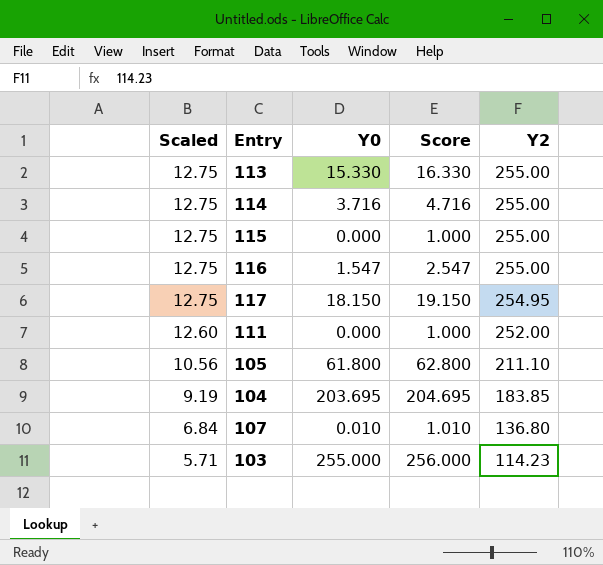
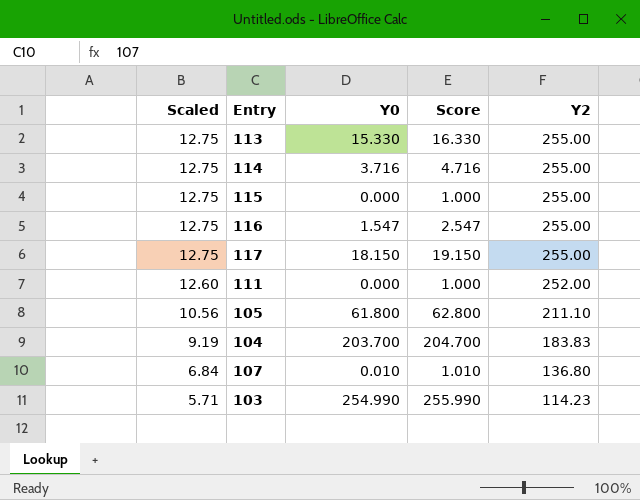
117 | Y2: 254.95 -> 255.00
104 | Y0: 203.695 -> 203.700
104 | Score: 204.695 -> 204.700
104 | Y2: 183.85 -> 183.83
103 | Y0: 255.000 -> 254.990
103 | Score: 256.000 -> 255.990

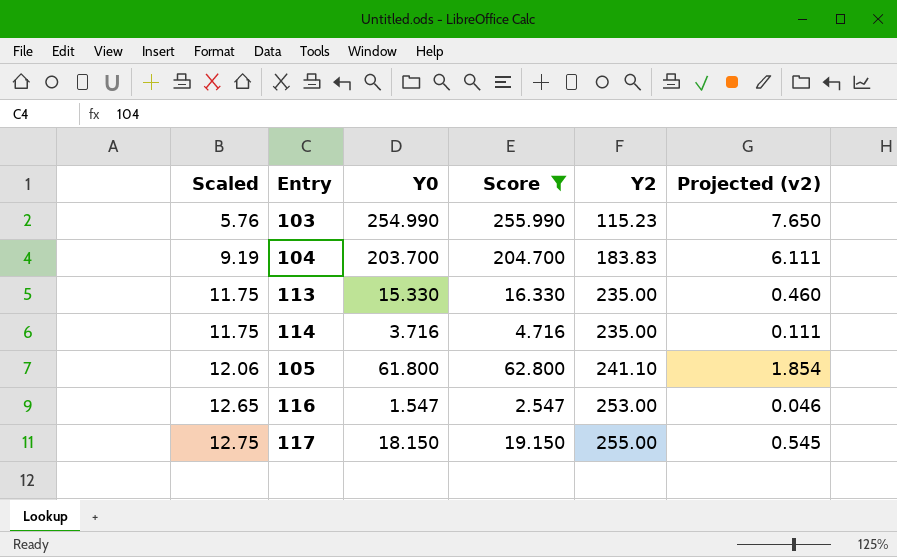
filter: none -> Score >= 2.547
row order: Scaled descending -> Scaled ascending
column Projected (v2) | formula: none -> [Y0] * 0.03
103 | Scaled: 5.71 -> 5.76
103 | Y2: 114.23 -> 115.23
113 | Scaled: 12.75 -> 11.75
113 | Y2: 255.00 -> 235.00
114 | Scaled: 12.75 -> 11.75
114 | Y2: 255.00 -> 235.00
105 | Scaled: 10.56 -> 12.06
105 | Y2: 211.10 -> 241.10
116 | Scaled: 12.75 -> 12.65
116 | Y2: 255.00 -> 253.00

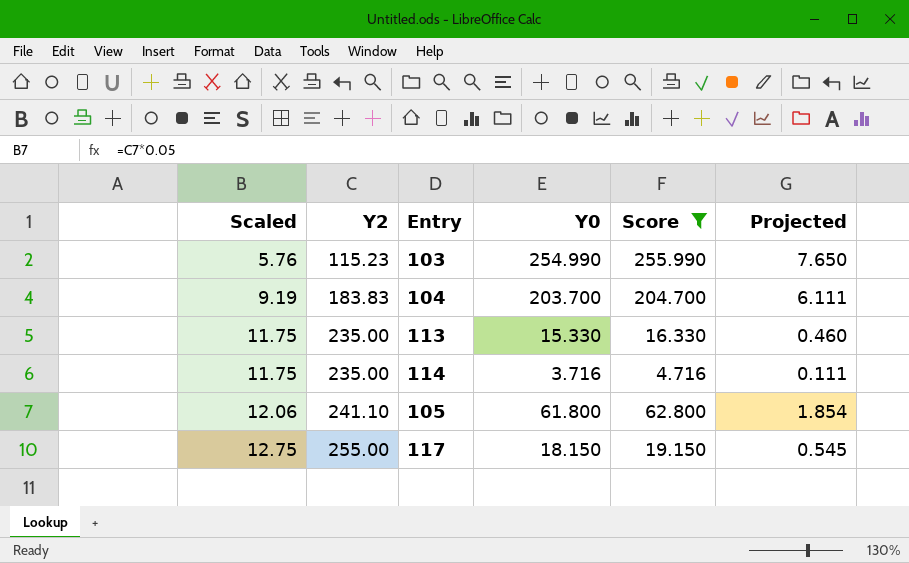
column Y2 | position: 5 -> 2
column name: Projected (v2) -> Projected
row 116: 12.65 | 1.547 | 2.547 | 253.00 | 0.046 -> none

